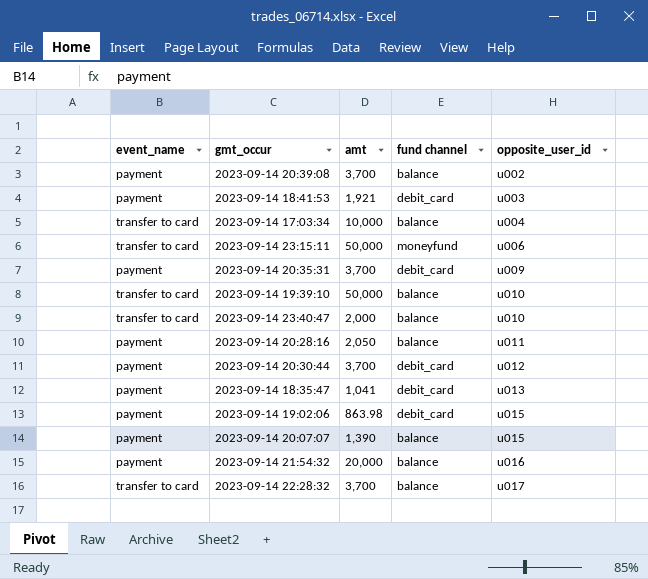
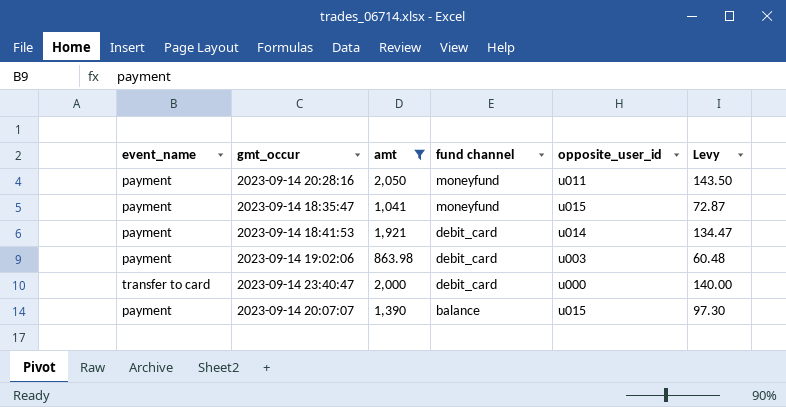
filter: none -> amt <= 2,050
row order: opposite_user_id ascending -> fund channel descending
column Levy | formula: none -> [amt] * 0.07
2023-09-14 20:28:16 | fund channel: balance -> moneyfund
2023-09-14 18:35:47 | fund channel: debit_card -> moneyfund
2023-09-14 18:35:47 | opposite_user_id: u013 -> u015
2023-09-14 18:41:53 | opposite_user_id: u003 -> u014
2023-09-14 19:02:06 | opposite_user_id: u015 -> u003
2023-09-14 23:40:47 | fund channel: balance -> debit_card
2023-09-14 23:40:47 | opposite_user_id: u010 -> u000

